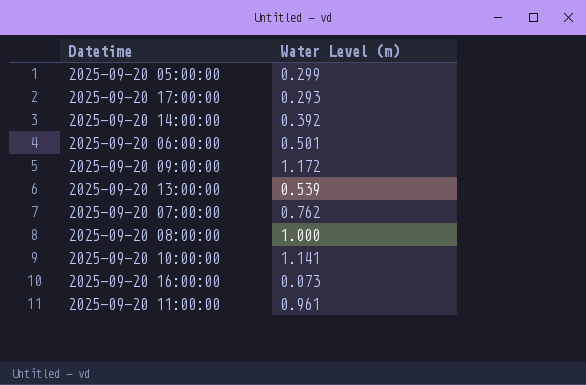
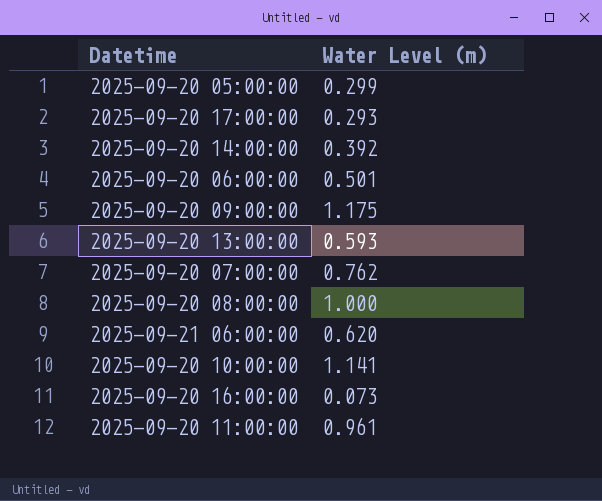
2025-09-20 09:00:00 | Water Level (m): 1.172 -> 1.175
2025-09-20 13:00:00 | Water Level (m): 0.539 -> 0.593
row 2025-09-21 06:00:00: none -> 0.620

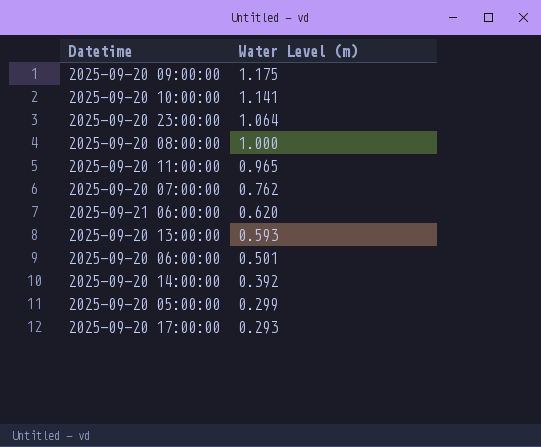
row order: none -> Water Level (m) descending
row 2025-09-20 16:00:00: 0.073 -> none
row 2025-09-20 23:00:00: none -> 1.064
2025-09-20 11:00:00 | Water Level (m): 0.961 -> 0.965

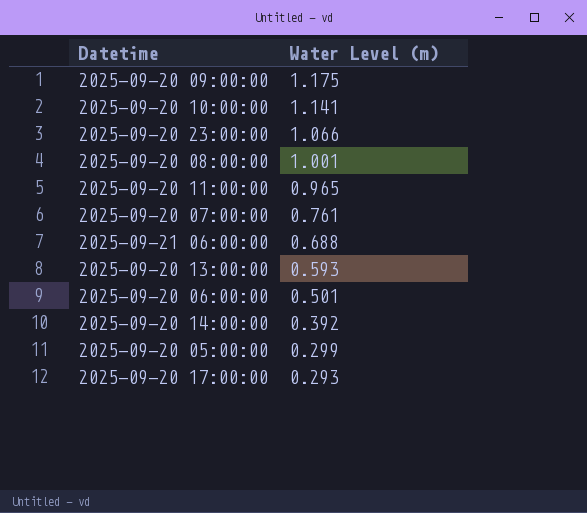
2025-09-20 23:00:00 | Water Level (m): 1.064 -> 1.066
2025-09-20 08:00:00 | Water Level (m): 1.000 -> 1.001
2025-09-20 07:00:00 | Water Level (m): 0.762 -> 0.761
2025-09-21 06:00:00 | Water Level (m): 0.620 -> 0.688

